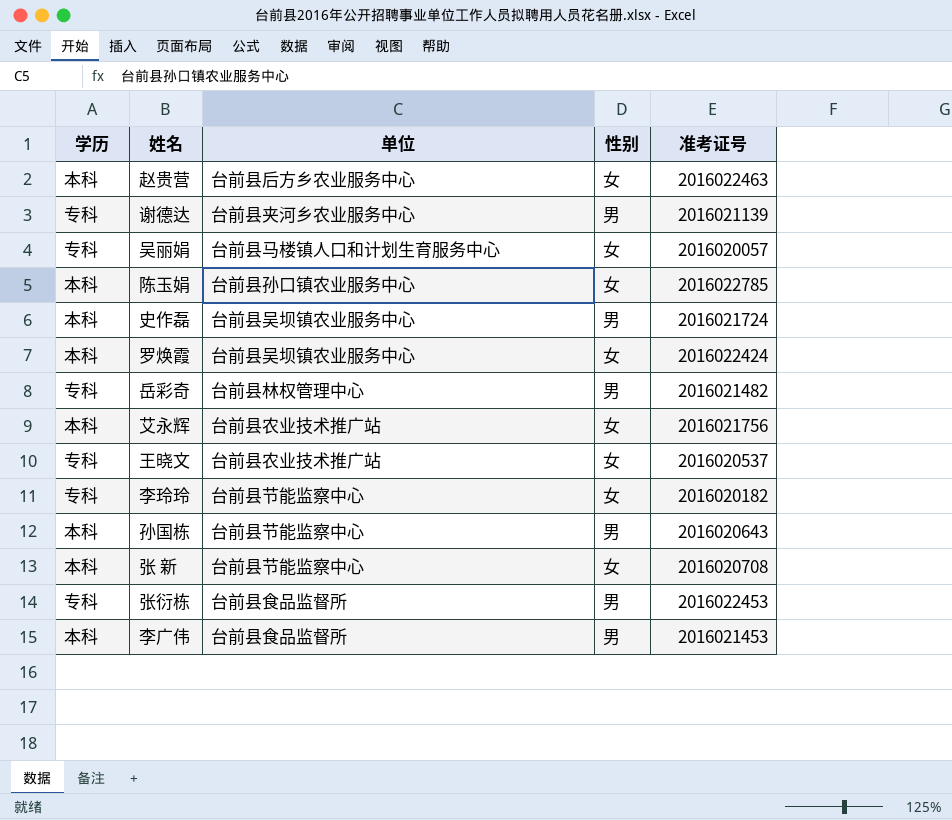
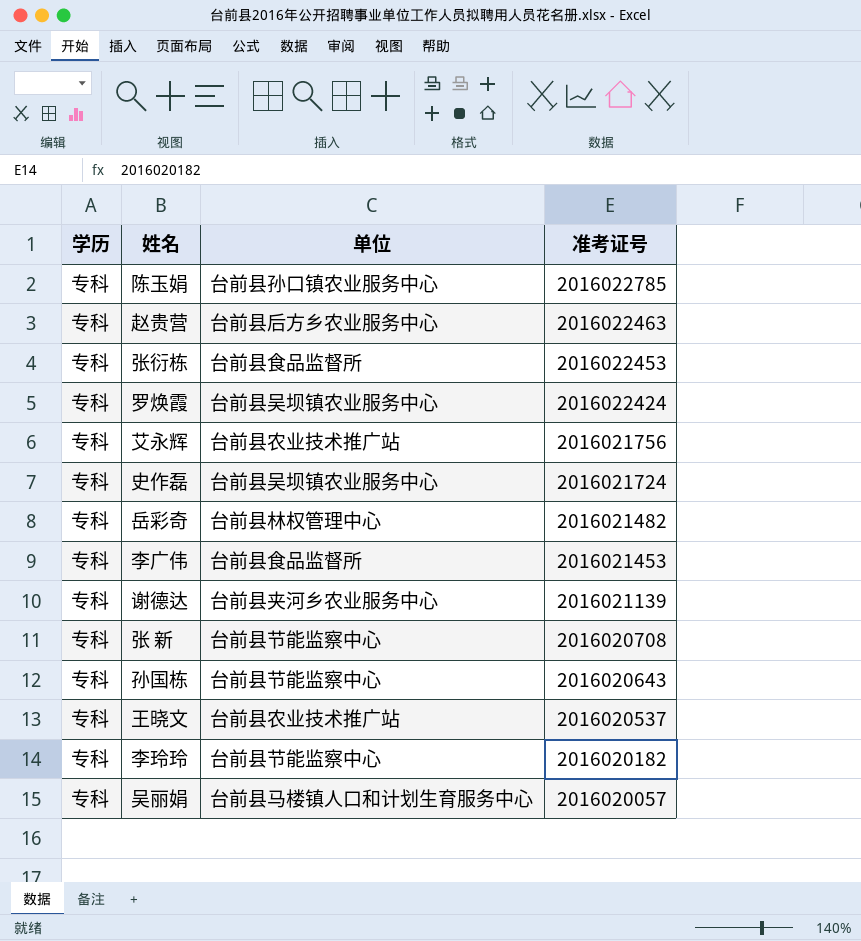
row order: none -> 准考证号 descending
column 性别 | position: 4 -> none
陈玉娟 | 学历: 本科 -> 专科
赵贵营 | 学历: 本科 -> 专科
罗焕霞 | 学历: 本科 -> 专科
艾永辉 | 学历: 本科 -> 专科
史作磊 | 学历: 本科 -> 专科
李广伟 | 学历: 本科 -> 专科
张 新 | 学历: 本科 -> 专科
孙国栋 | 学历: 本科 -> 专科

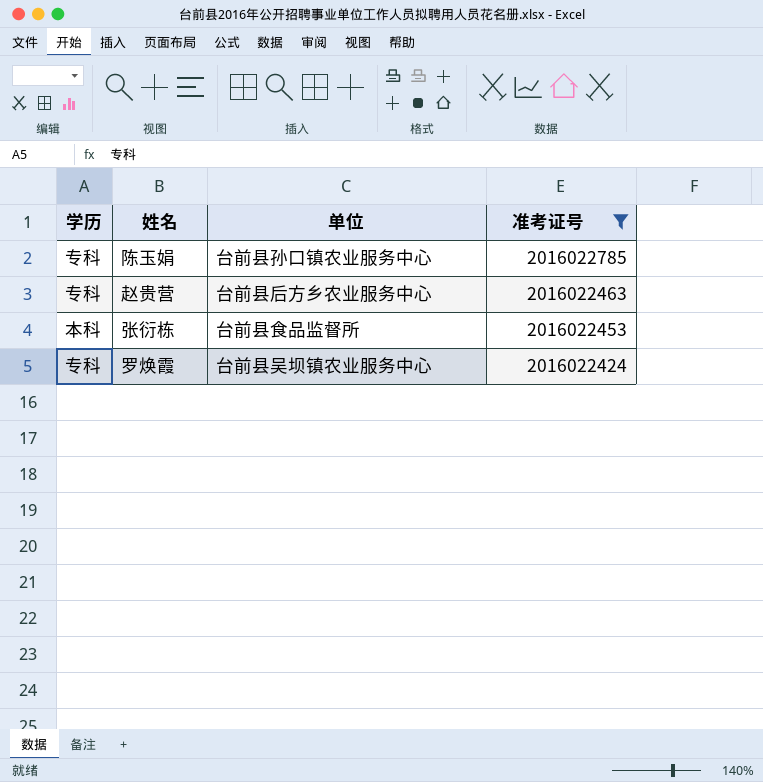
filter: none -> 准考证号 >= 2016022424
张衍栋 | 学历: 专科 -> 本科

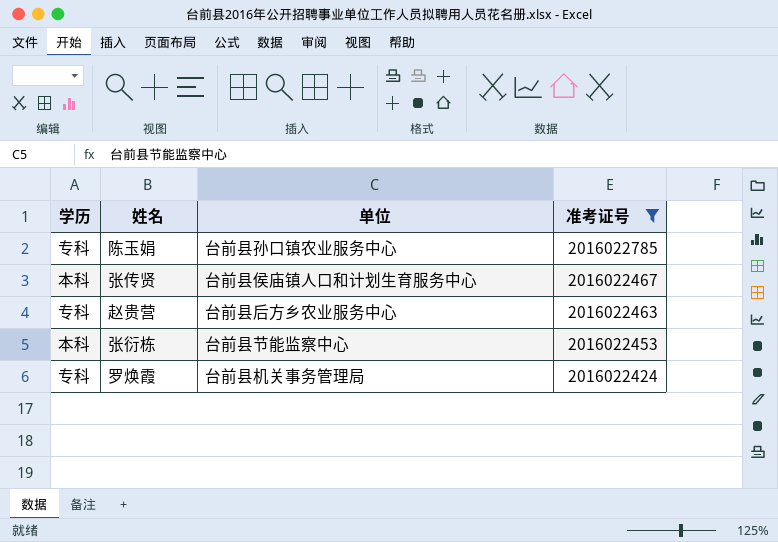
row 张传贤: none -> 本科 | 台前县侯庙镇人口和计划生育服务中心 | 2016022467
张衍栋 | 单位: 台前县食品监督所 -> 台前县节能监察中心
罗焕霞 | 单位: 台前县吴坝镇农业服务中心 -> 台前县机关事务管理局

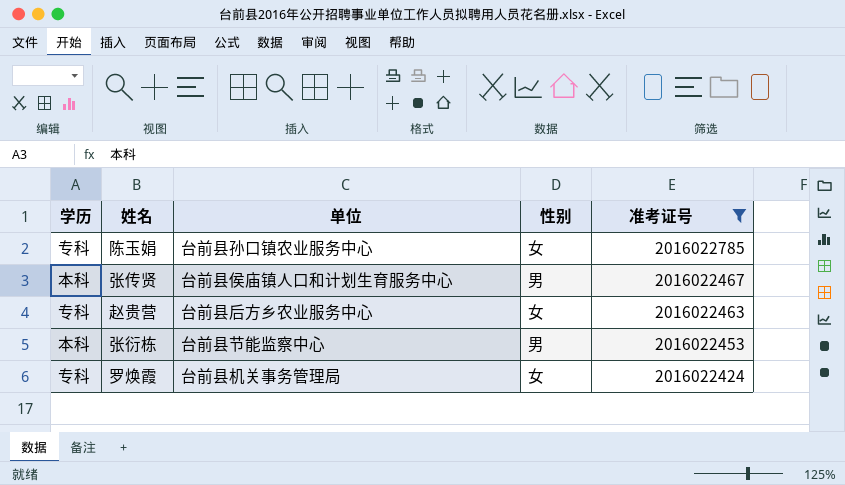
column 性别 | position: none -> 4

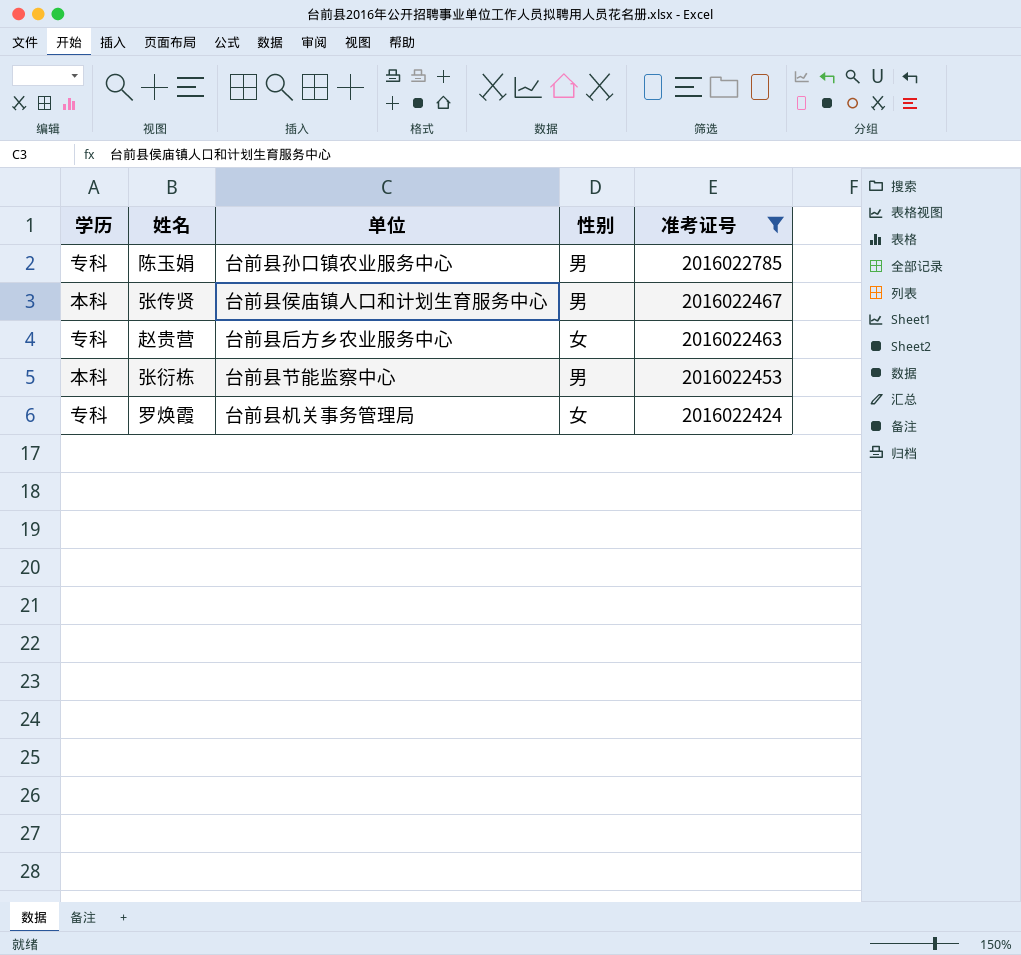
陈玉娟 | 性别: 女 -> 男

